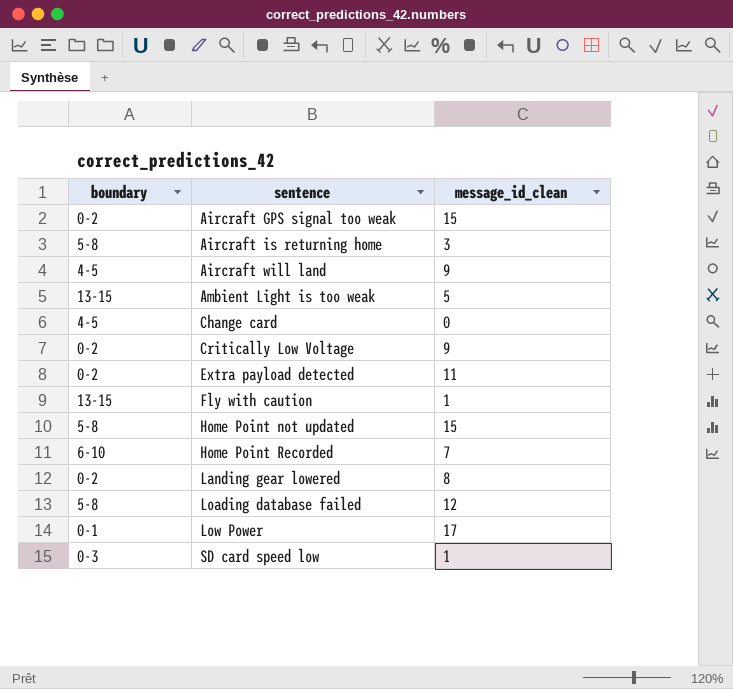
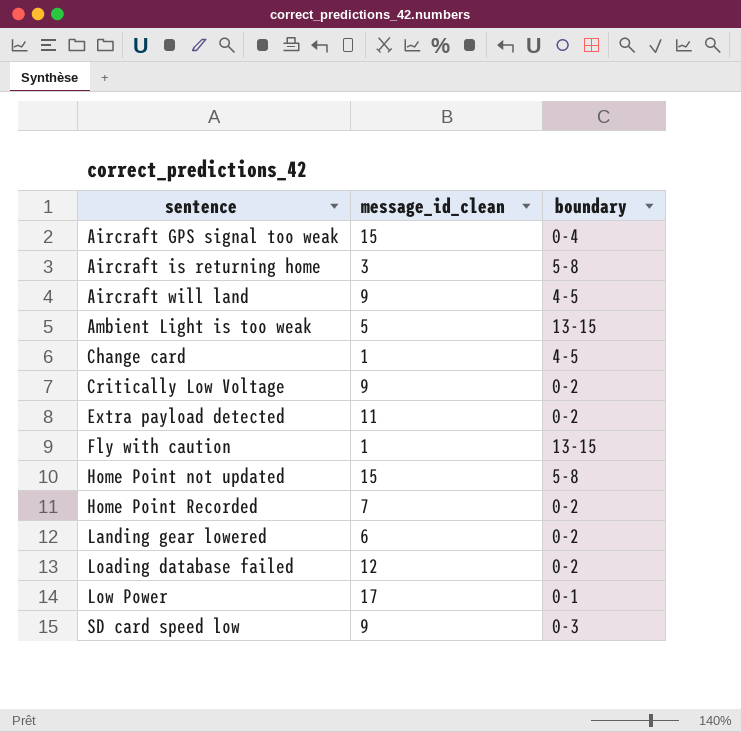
column boundary | position: 1 -> 3
Aircraft GPS signal too weak | boundary: 0-2 -> 0-4
Change card | message_id_clean: 0 -> 1
Home Point Recorded | boundary: 6-10 -> 0-2
Landing gear lowered | message_id_clean: 8 -> 6
Loading database failed | boundary: 5-8 -> 0-2
SD card speed low | message_id_clean: 1 -> 9

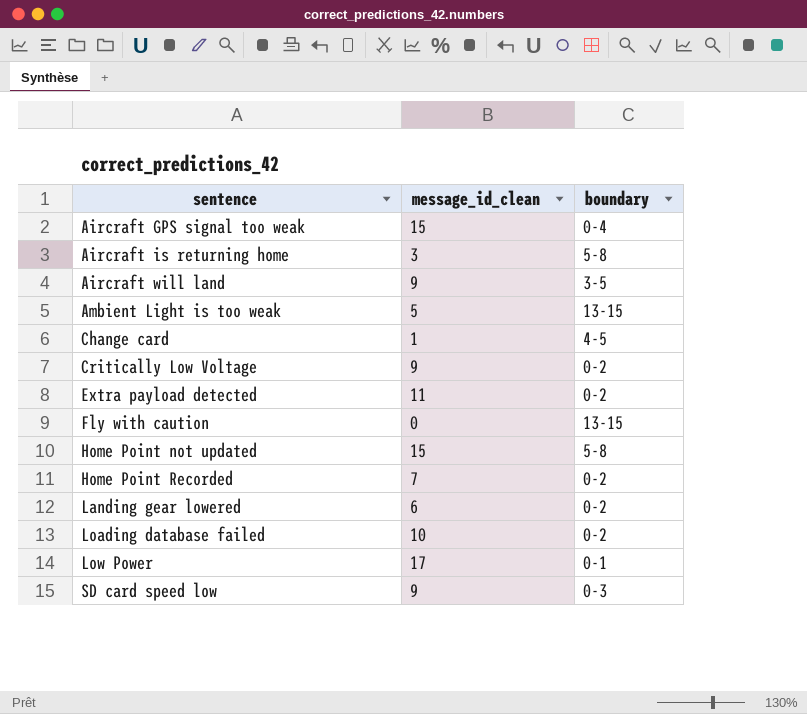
Aircraft will land | boundary: 4-5 -> 3-5
Fly with caution | message_id_clean: 1 -> 0
Loading database failed | message_id_clean: 12 -> 10

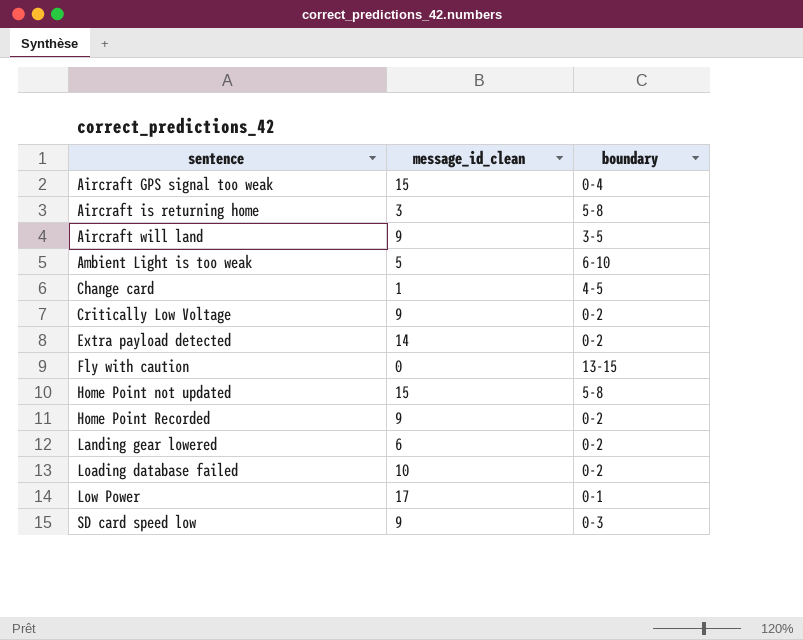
Ambient Light is too weak | boundary: 13-15 -> 6-10
Extra payload detected | message_id_clean: 11 -> 14
Home Point Recorded | message_id_clean: 7 -> 9

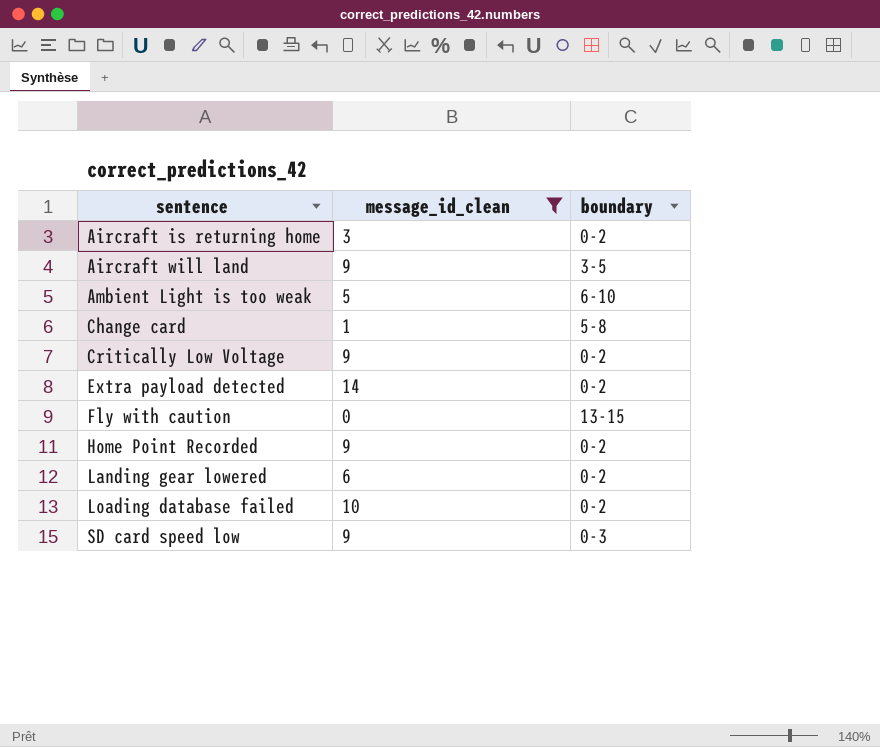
filter: none -> message_id_clean <= 14
Aircraft is returning home | boundary: 5-8 -> 0-2
Change card | boundary: 4-5 -> 5-8

